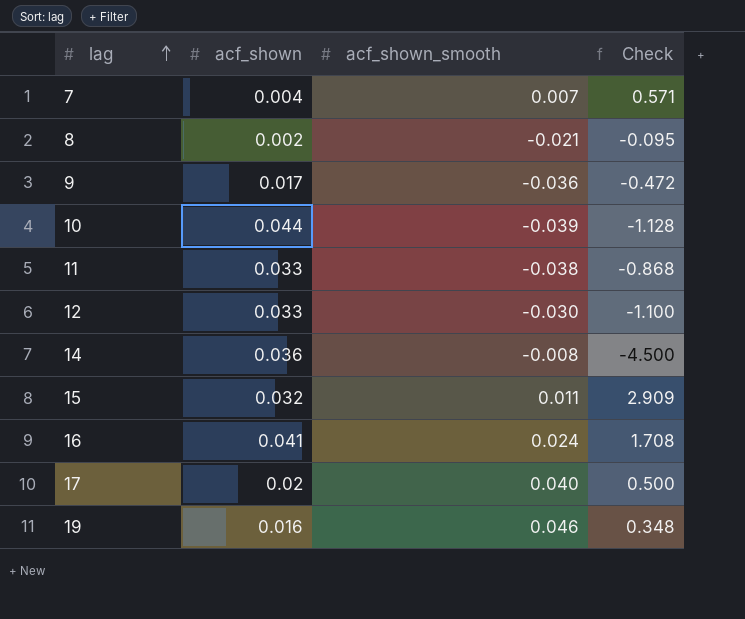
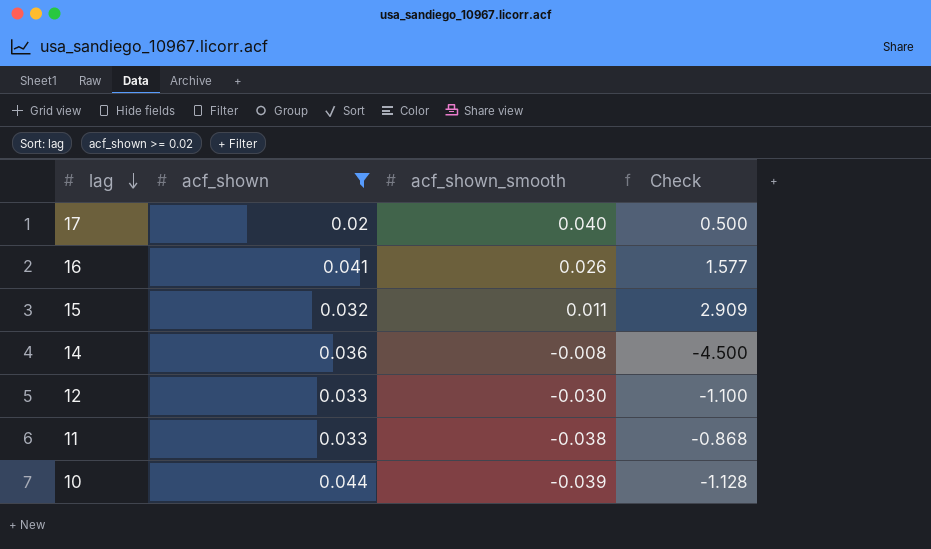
filter: none -> acf_shown >= 0.02
row order: lag ascending -> lag descending
16 | acf_shown_smooth: 0.024 -> 0.026
16 | Check: 1.708 -> 1.577

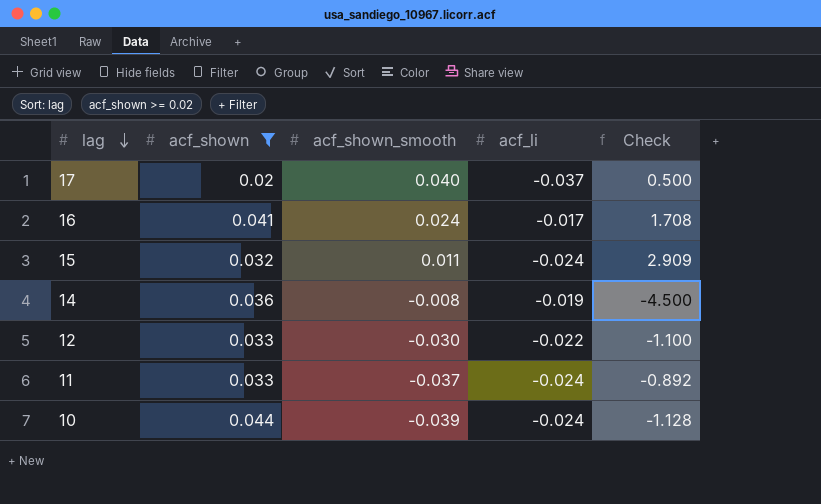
column acf_li | position: none -> 4
16 | acf_shown_smooth: 0.026 -> 0.024
16 | Check: 1.577 -> 1.708
11 | acf_shown_smooth: -0.038 -> -0.037
11 | Check: -0.868 -> -0.892

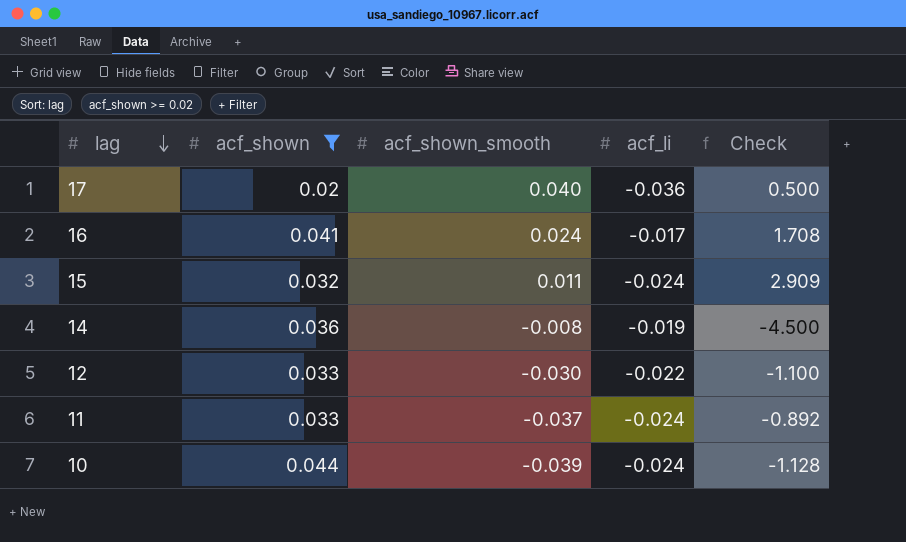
17 | acf_li: -0.037 -> -0.036

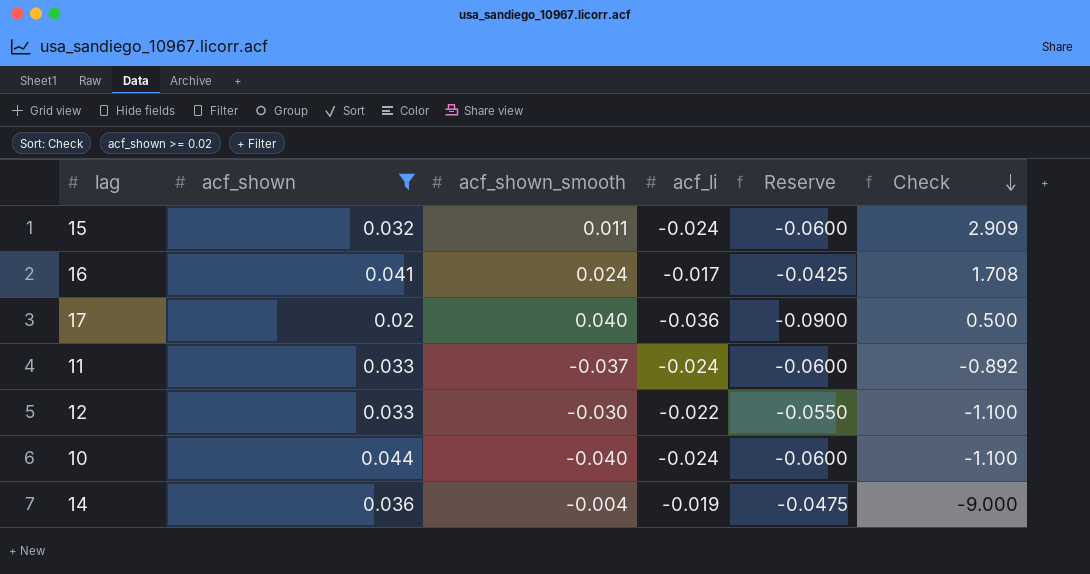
row order: lag descending -> Check descending
column Reserve | formula: none -> [acf_li] * 2.5
10 | acf_shown_smooth: -0.039 -> -0.040
10 | Check: -1.128 -> -1.100
14 | acf_shown_smooth: -0.008 -> -0.004
14 | Check: -4.500 -> -9.000

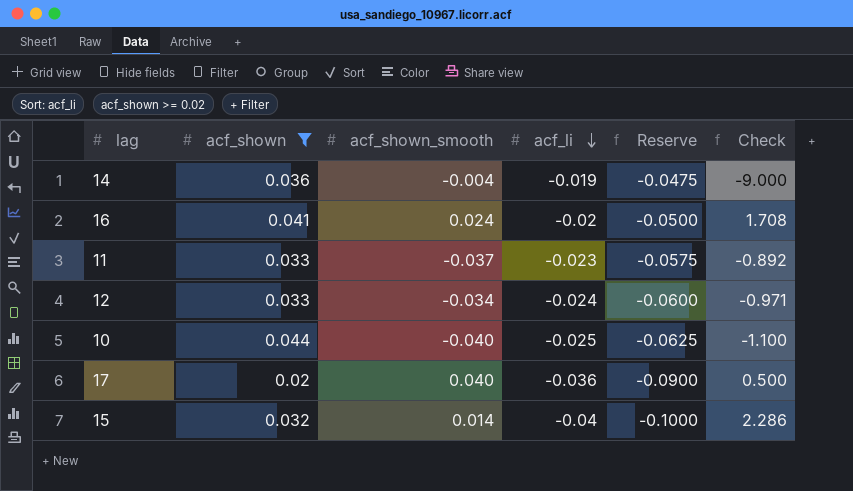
row order: Check descending -> acf_li descending
16 | acf_li: -0.017 -> -0.02
16 | Reserve: -0.0425 -> -0.0500
11 | acf_li: -0.024 -> -0.023
11 | Reserve: -0.0600 -> -0.0575
12 | acf_shown_smooth: -0.030 -> -0.034
12 | acf_li: -0.022 -> -0.024
12 | Reserve: -0.0550 -> -0.0600
12 | Check: -1.100 -> -0.971
10 | acf_li: -0.024 -> -0.025
10 | Reserve: -0.0600 -> -0.0625
15 | acf_shown_smooth: 0.011 -> 0.014
15 | acf_li: -0.024 -> -0.04
15 | Reserve: -0.0600 -> -0.1000
15 | Check: 2.909 -> 2.286

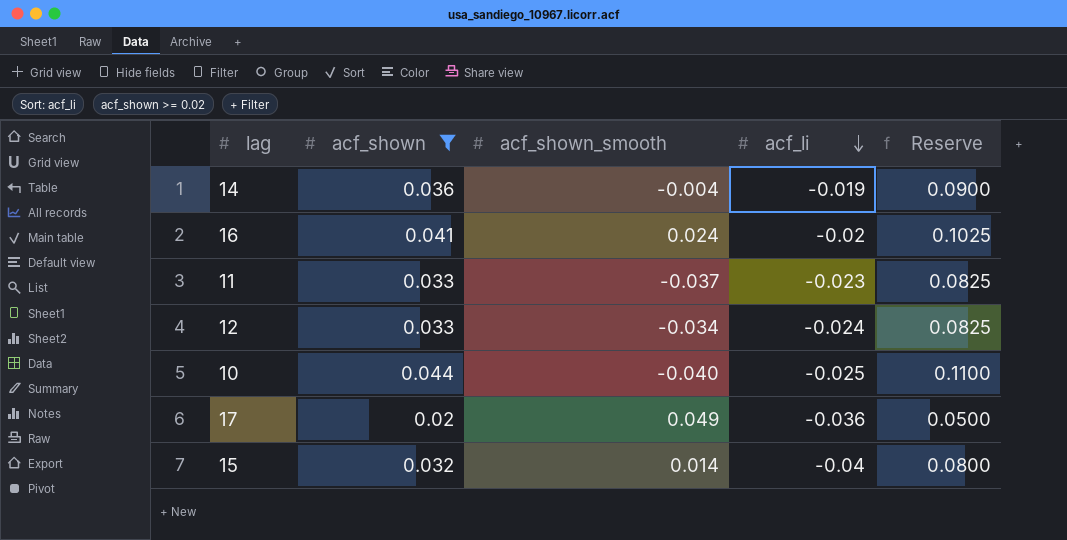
column Check | formula: [acf_shown] / [acf_shown_smooth] -> none
column Reserve | formula: [acf_li] * 2.5 -> [acf_shown] * 2.5
17 | acf_shown_smooth: 0.040 -> 0.049

